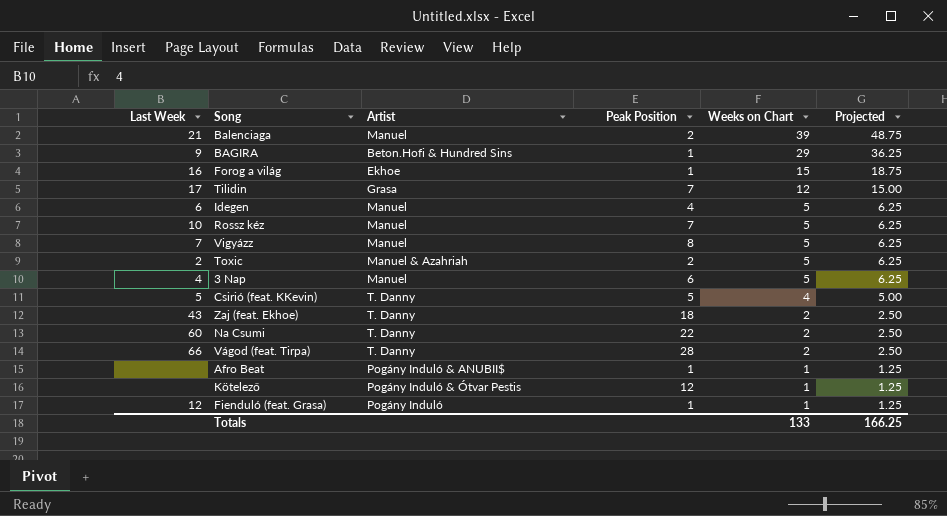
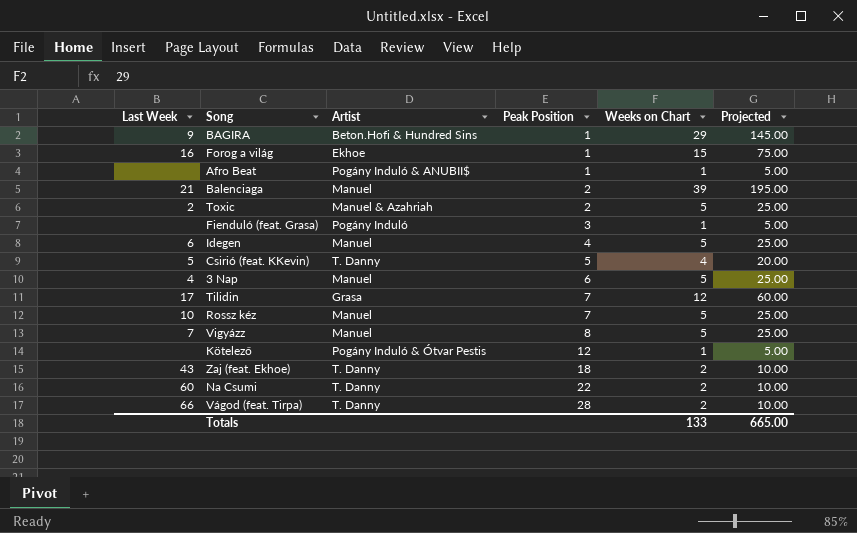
row order: Weeks on Chart descending -> Peak Position ascending
column Projected | formula: [Weeks on Chart] * 1.25 -> [Weeks on Chart] * 5
Fienduló (feat. Grasa) | Last Week: 12 -> none
Fienduló (feat. Grasa) | Peak Position: 1 -> 3
Totals | Projected: 166.25 -> 665.00

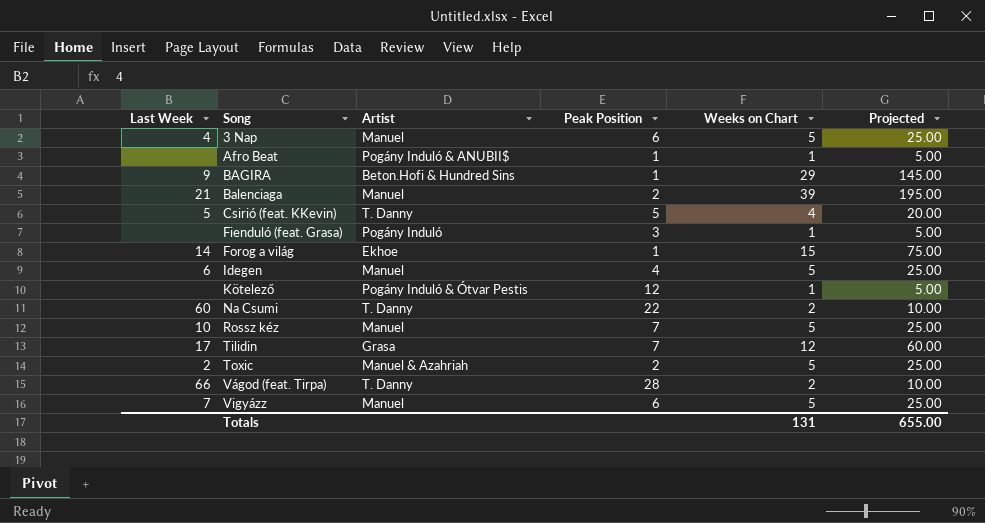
row order: Peak Position ascending -> Song ascending
row Zaj (feat. Ekhoe): 43 | T. Danny | 18 | 2 | 10.00 -> none
Forog a világ | Last Week: 16 -> 14
Vigyázz | Peak Position: 8 -> 6
Totals | Weeks on Chart: 133 -> 131
Totals | Projected: 665.00 -> 655.00

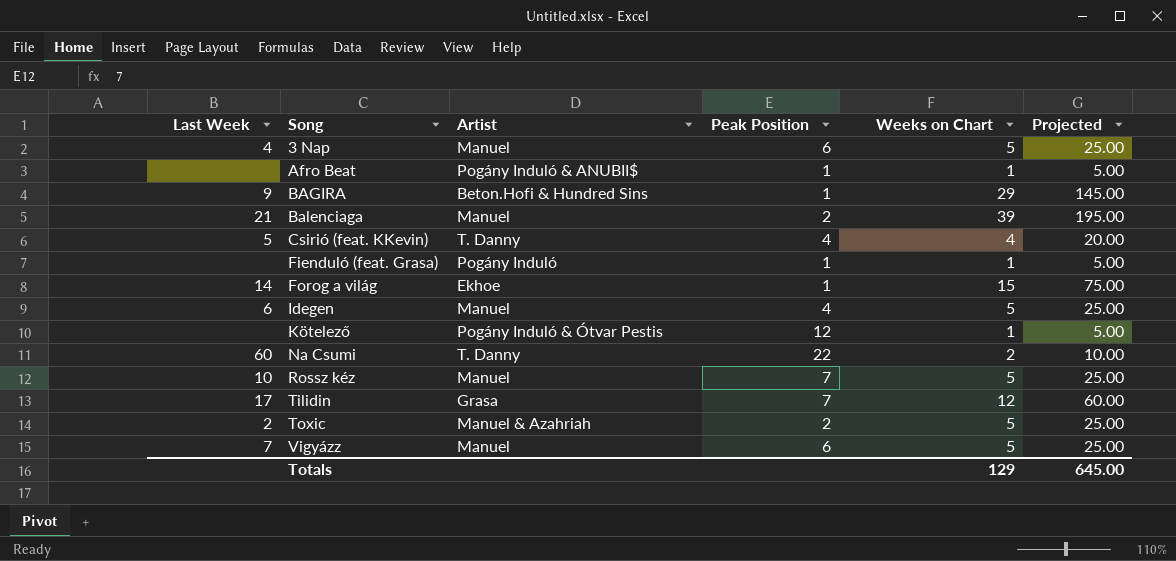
row Vágod (feat. Tirpa): 66 | T. Danny | 28 | 2 | 10.00 -> none
Csirió (feat. KKevin) | Peak Position: 5 -> 4
Fienduló (feat. Grasa) | Peak Position: 3 -> 1
Totals | Weeks on Chart: 131 -> 129
Totals | Projected: 655.00 -> 645.00

